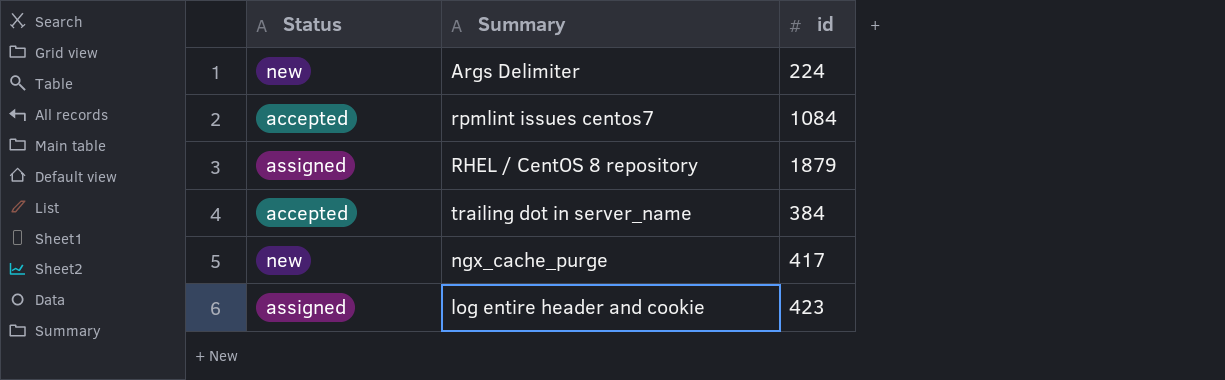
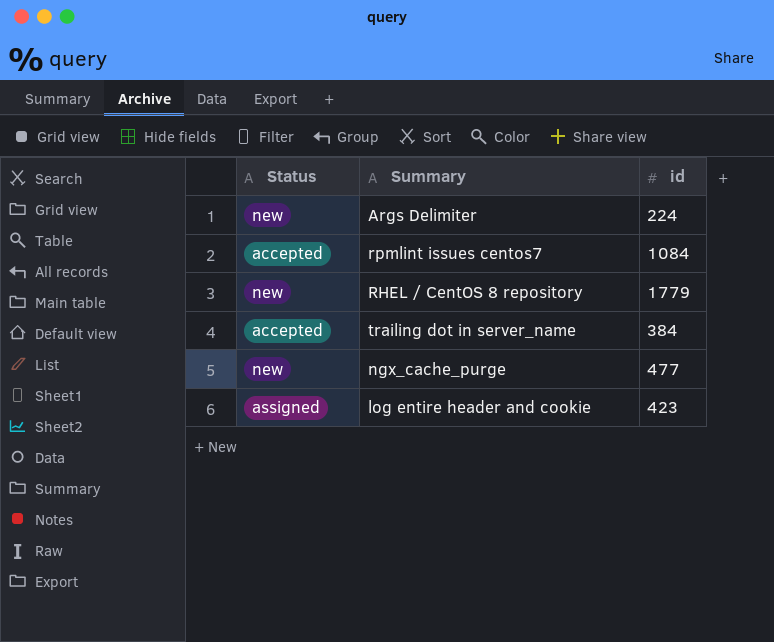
RHEL / CentOS 8 repository | Status: assigned -> new
RHEL / CentOS 8 repository | id: 1879 -> 1779
ngx_cache_purge | id: 417 -> 477

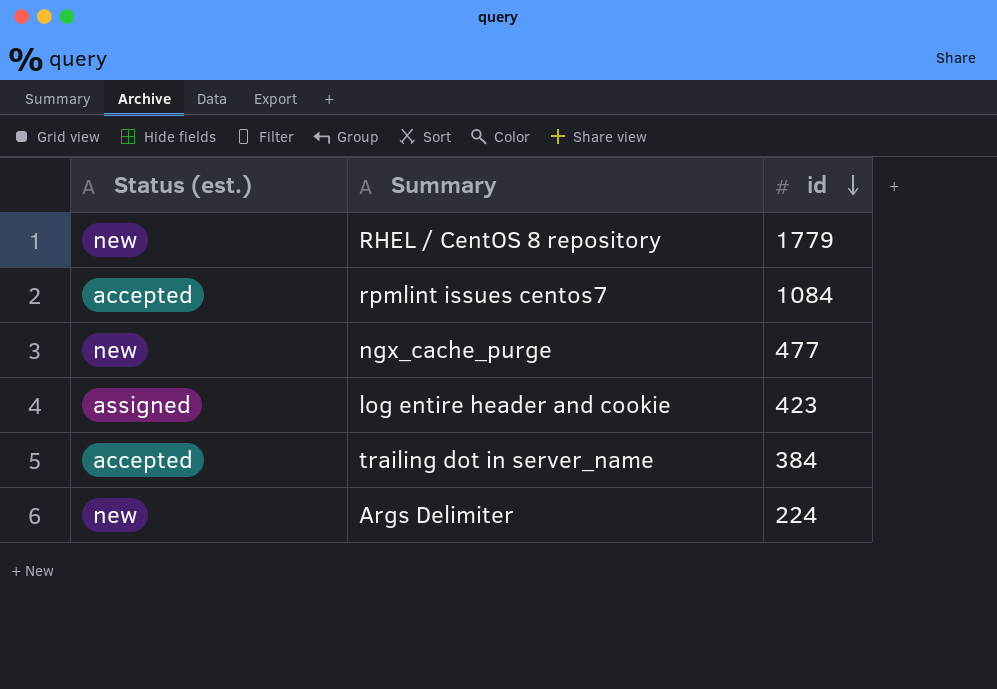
row order: none -> id descending
column name: Status -> Status (est.)

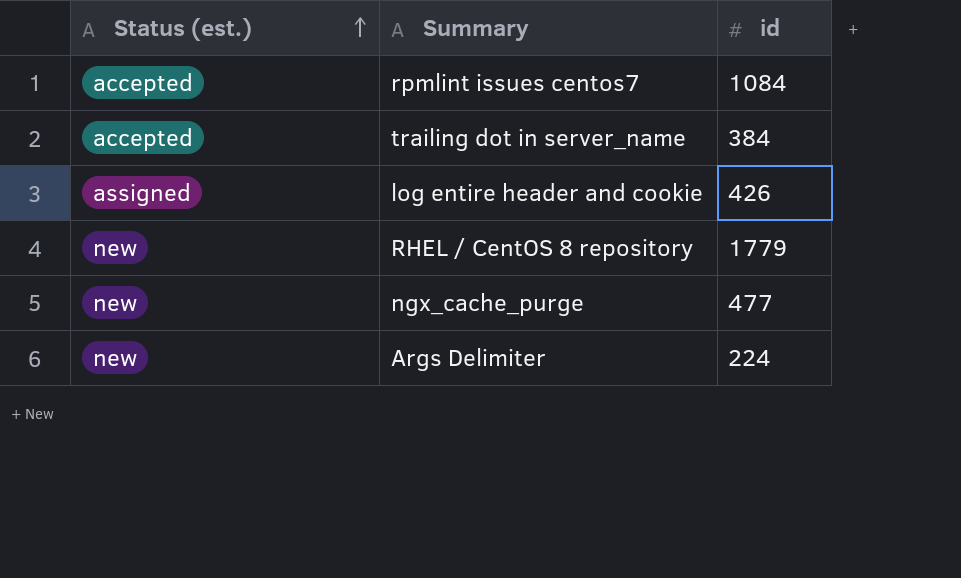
row order: id descending -> Status (est.) ascending
log entire header and cookie | id: 423 -> 426

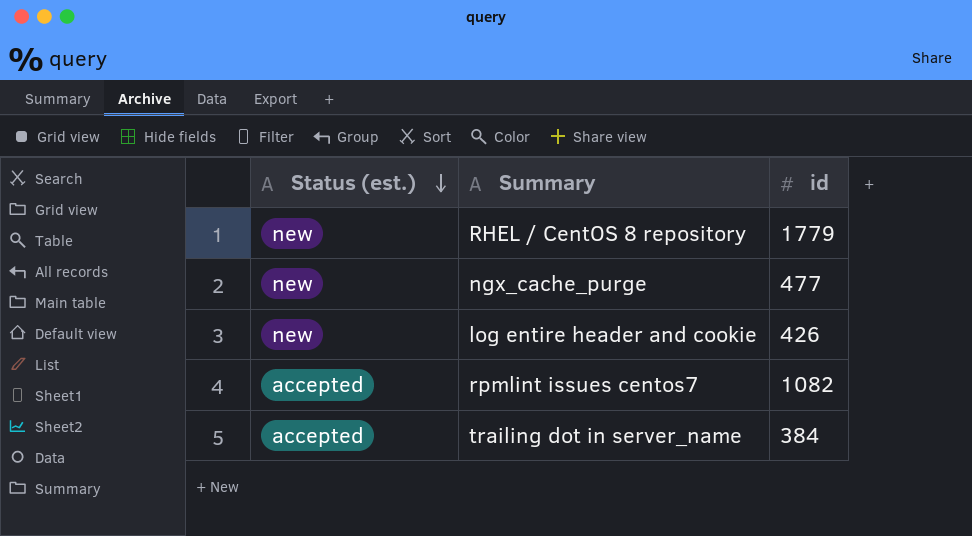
row order: Status (est.) ascending -> Status (est.) descending
row Args Delimiter: new | 224 -> none
log entire header and cookie | Status (est.): assigned -> new
rpmlint issues centos7 | id: 1084 -> 1082

